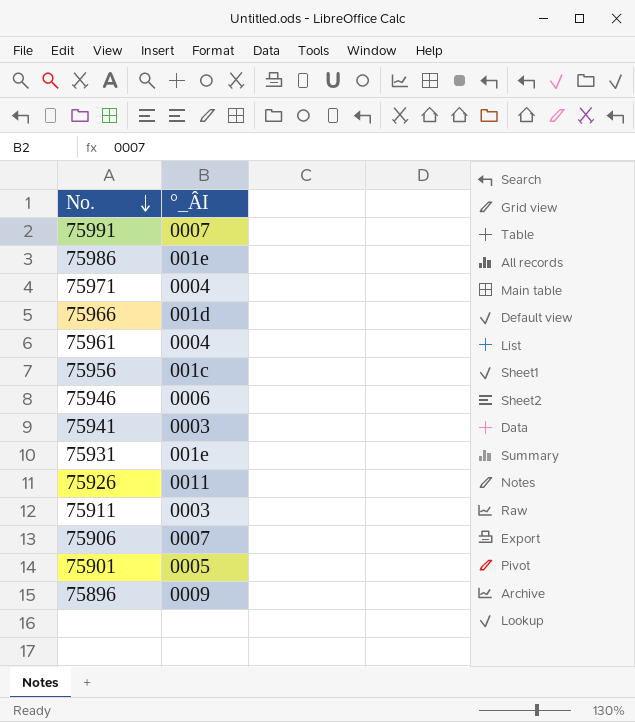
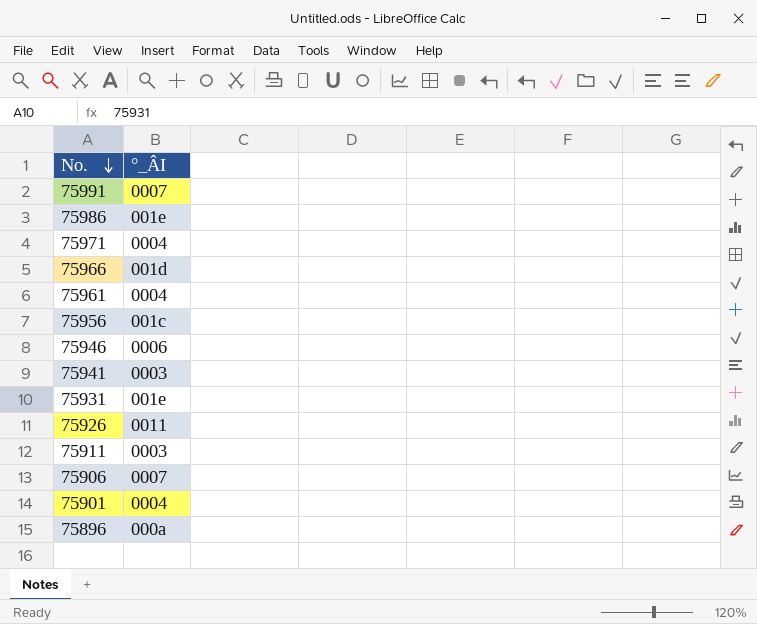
75901 | °_ÂI: 0005 -> 0004
75896 | °_ÂI: 0009 -> 000a

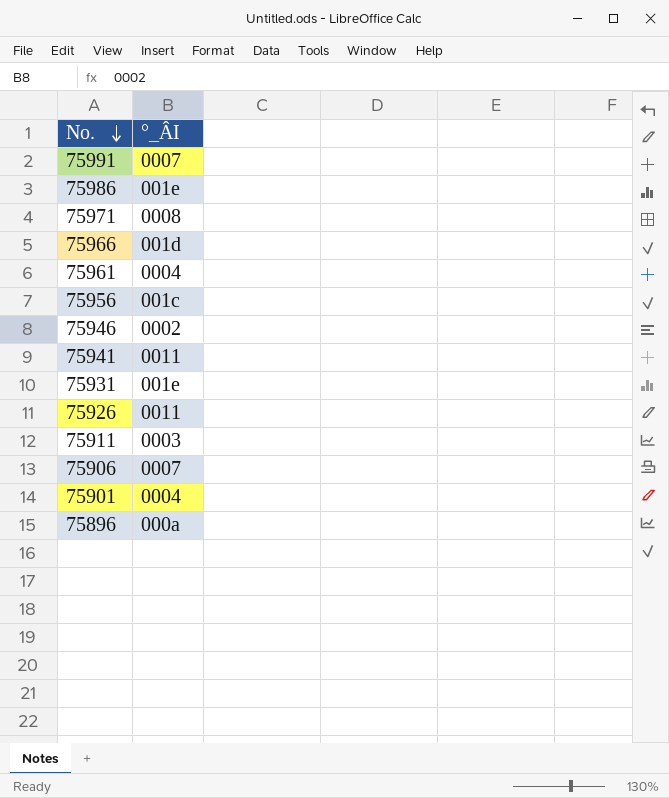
75971 | °_ÂI: 0004 -> 0008
75946 | °_ÂI: 0006 -> 0002
75941 | °_ÂI: 0003 -> 0011

